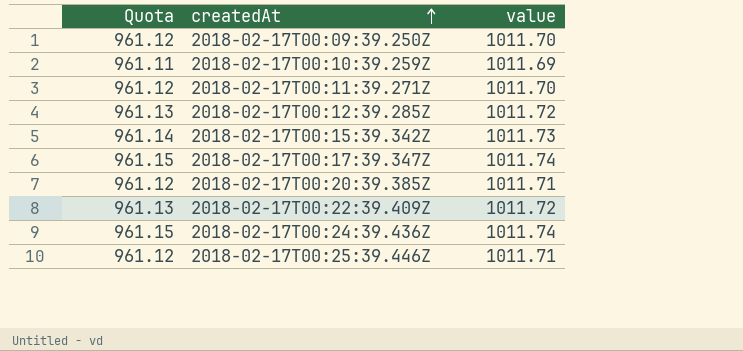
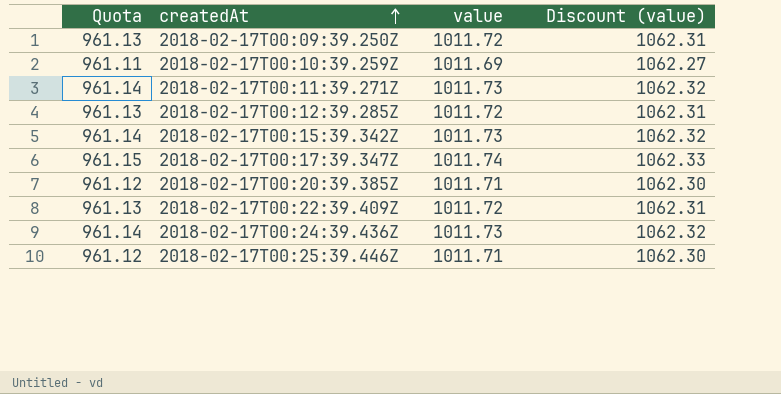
column Discount (value) | formula: none -> [value] * 1.05
2018-02-17T00:09:39.250Z | Quota: 961.12 -> 961.13
2018-02-17T00:09:39.250Z | value: 1011.70 -> 1011.72
2018-02-17T00:11:39.271Z | Quota: 961.12 -> 961.14
2018-02-17T00:11:39.271Z | value: 1011.70 -> 1011.73
2018-02-17T00:24:39.436Z | Quota: 961.15 -> 961.14
2018-02-17T00:24:39.436Z | value: 1011.74 -> 1011.73

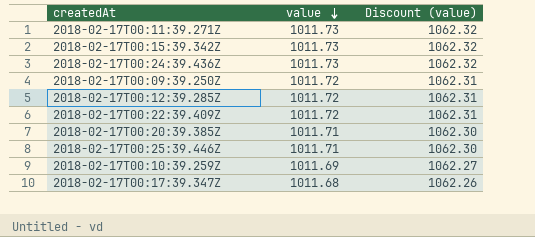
row order: createdAt ascending -> value descending
column Quota | formula: [value] * 0.95 -> none
2018-02-17T00:17:39.347Z | value: 1011.74 -> 1011.68
2018-02-17T00:17:39.347Z | Discount (value): 1062.33 -> 1062.26

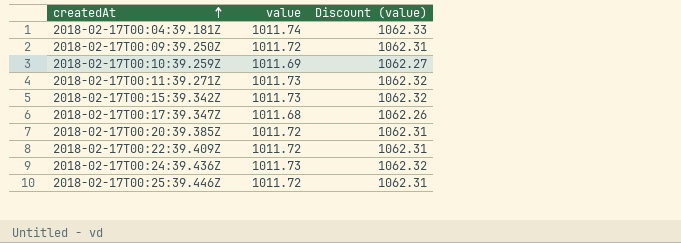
row order: value descending -> createdAt ascending
row 2018-02-17T00:12:39.285Z: 1011.72 | 1062.31 -> none
row 2018-02-17T00:04:39.181Z: none -> 1011.74 | 1062.33
2018-02-17T00:20:39.385Z | value: 1011.71 -> 1011.72
2018-02-17T00:20:39.385Z | Discount (value): 1062.30 -> 1062.31
2018-02-17T00:25:39.446Z | value: 1011.71 -> 1011.72
2018-02-17T00:25:39.446Z | Discount (value): 1062.30 -> 1062.31

